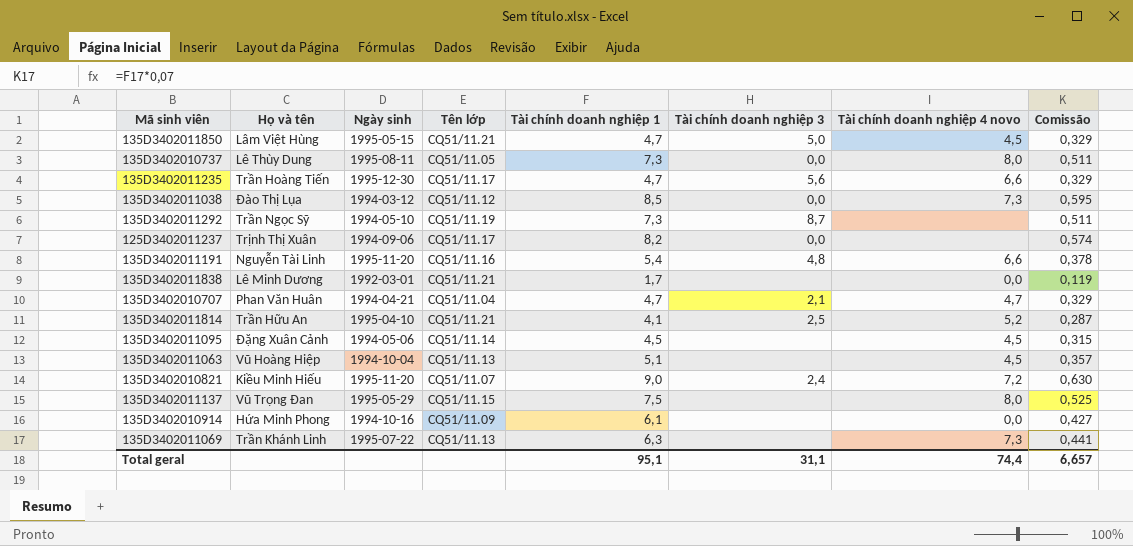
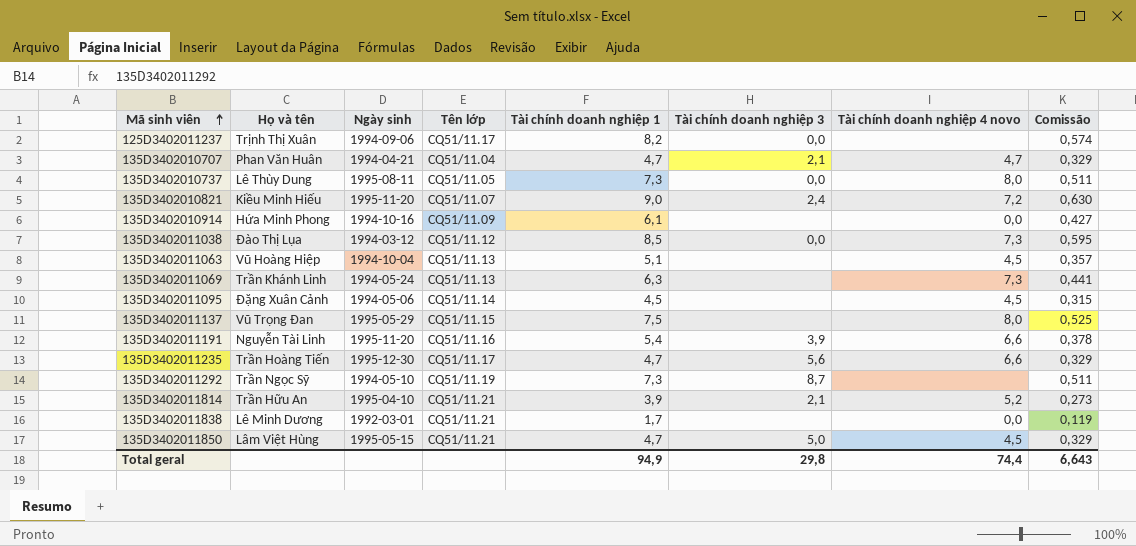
row order: none -> Mã sinh viên ascending
135D3402011069 | Ngày sinh: 1995-07-22 -> 1994-05-24
135D3402011191 | Tài chính doanh nghiệp 3: 4,8 -> 3,9
135D3402011814 | Tài chính doanh nghiệp 1: 4,1 -> 3,9
135D3402011814 | Tài chính doanh nghiệp 3: 2,5 -> 2,1
135D3402011814 | Comissão: 0,287 -> 0,273
Total geral | Tài chính doanh nghiệp 1: 95,1 -> 94,9
Total geral | Tài chính doanh nghiệp 3: 31,1 -> 29,8
Total geral | Comissão: 6,657 -> 6,643

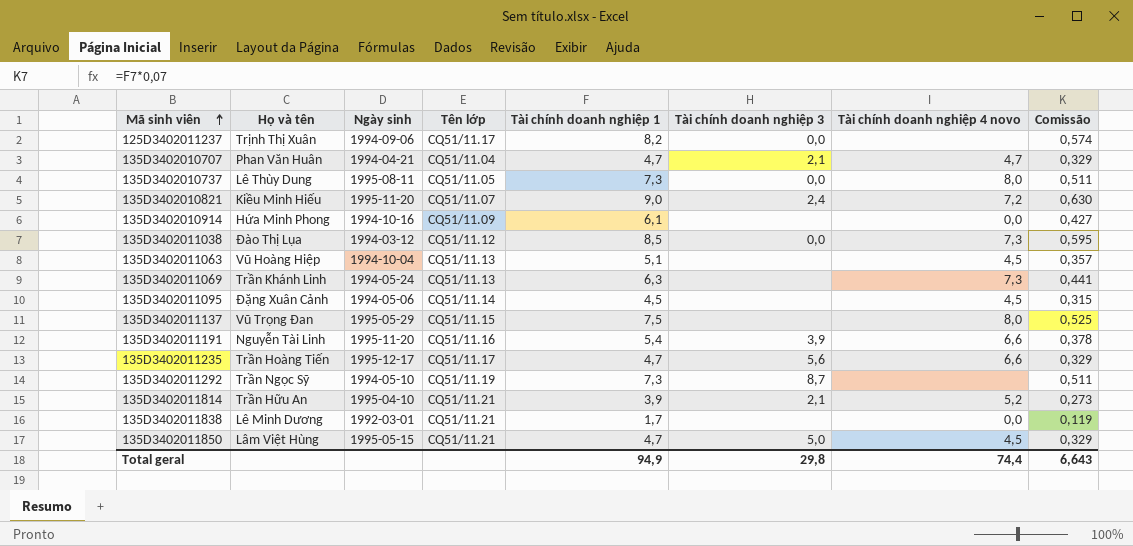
135D3402011235 | Ngày sinh: 1995-12-30 -> 1995-12-17

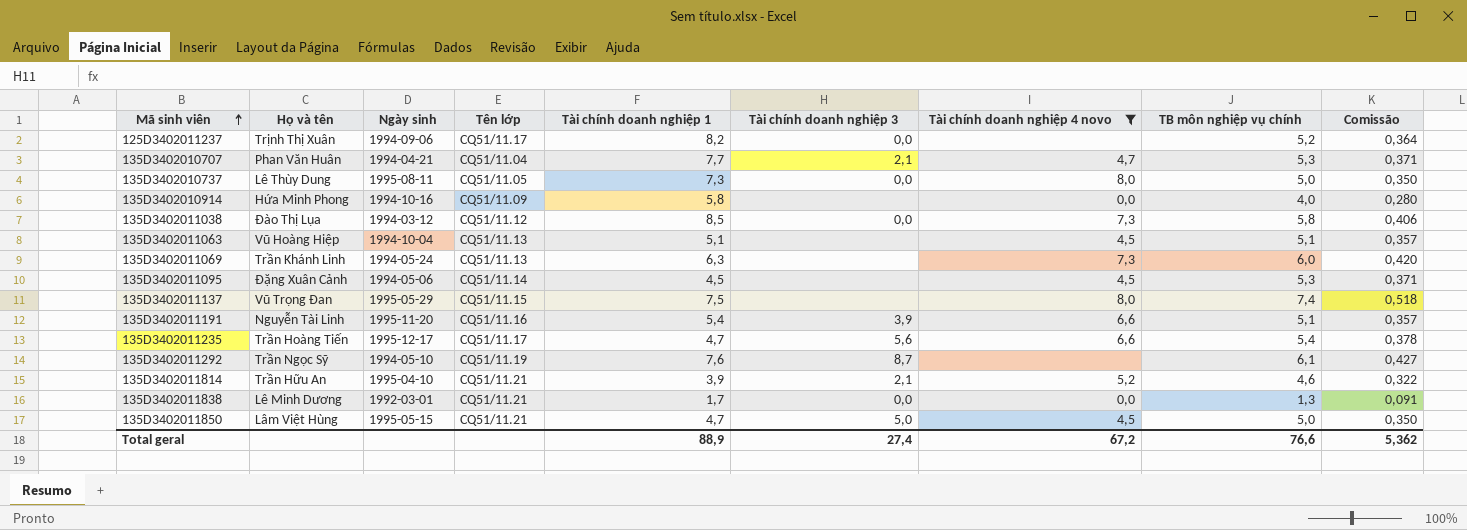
filter: none -> Tài chính doanh nghiệp 4 novo != 7,2
column TB môn nghiệp vụ chính | position: none -> 8
column Comissão | formula: [Tài chính doanh nghiệp 1] * 0,07 -> [TB môn nghiệp vụ chính] * 0,07
135D3402010707 | Tài chính doanh nghiệp 1: 4,7 -> 7,7
135D3402010914 | Tài chính doanh nghiệp 1: 6,1 -> 5,8
135D3402011292 | Tài chính doanh nghiệp 1: 7,3 -> 7,6
135D3402011838 | Tài chính doanh nghiệp 3: none -> 0,0
Total geral | Tài chính doanh nghiệp 1: 94,9 -> 88,9
Total geral | Tài chính doanh nghiệp 3: 29,8 -> 27,4
Total geral | Tài chính doanh nghiệp 4 novo: 74,4 -> 67,2
Total geral | Comissão: 6,643 -> 5,362

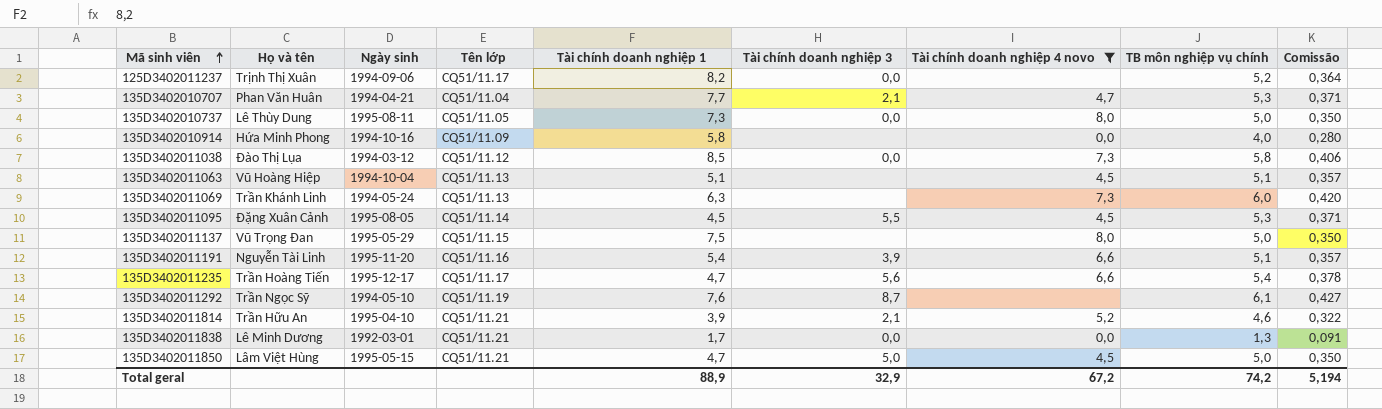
135D3402011095 | Ngày sinh: 1994-05-06 -> 1995-08-05
135D3402011095 | Tài chính doanh nghiệp 3: none -> 5,5
135D3402011137 | TB môn nghiệp vụ chính: 7,4 -> 5,0
135D3402011137 | Comissão: 0,518 -> 0,350
Total geral | Tài chính doanh nghiệp 3: 27,4 -> 32,9
Total geral | TB môn nghiệp vụ chính: 76,6 -> 74,2
Total geral | Comissão: 5,362 -> 5,194

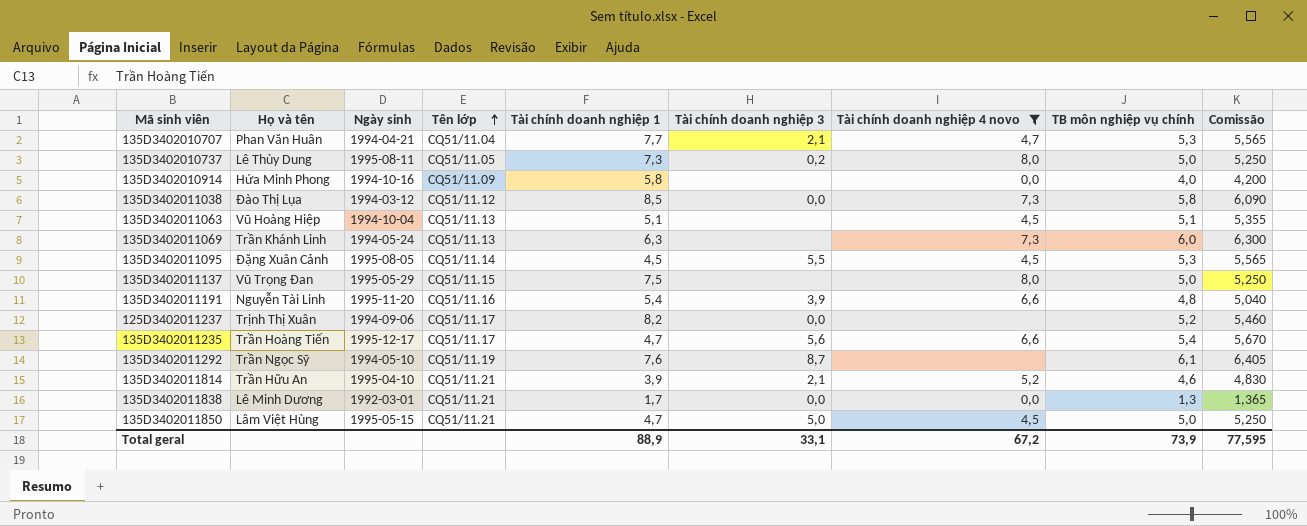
row order: Mã sinh viên ascending -> Tên lớp ascending
column Comissão | formula: [TB môn nghiệp vụ chính] * 0,07 -> [TB môn nghiệp vụ chính] * 1,05
135D3402010737 | Tài chính doanh nghiệp 3: 0,0 -> 0,2
135D3402011191 | TB môn nghiệp vụ chính: 5,1 -> 4,8
Total geral | Tài chính doanh nghiệp 3: 32,9 -> 33,1
Total geral | TB môn nghiệp vụ chính: 74,2 -> 73,9
Total geral | Comissão: 5,194 -> 77,595

